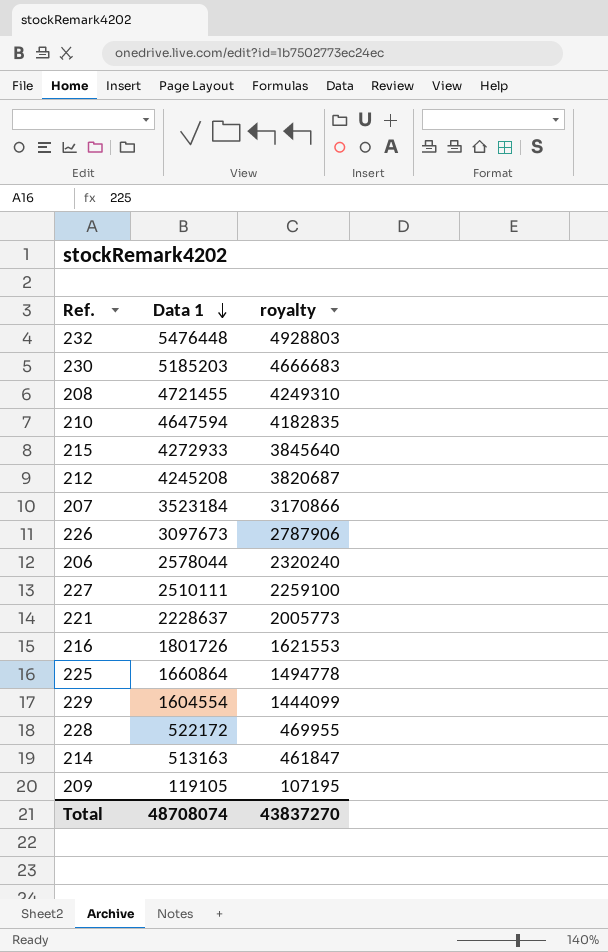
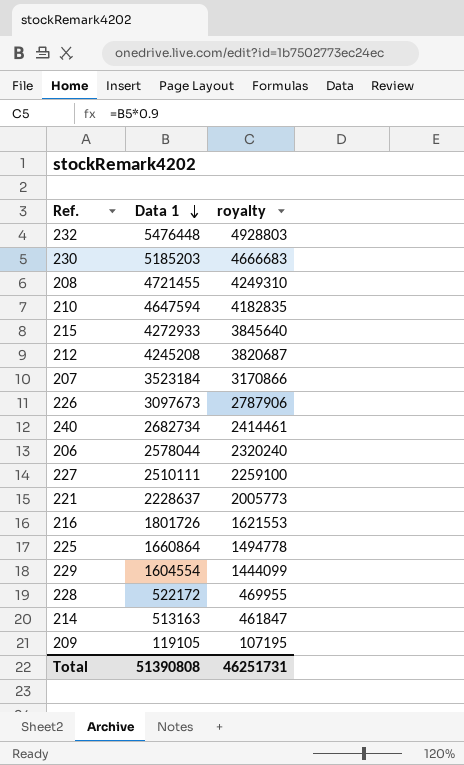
row 240: none -> 2682734 | 2414461
Total | Data 1: 48708074 -> 51390808
Total | royalty: 43837270 -> 46251731

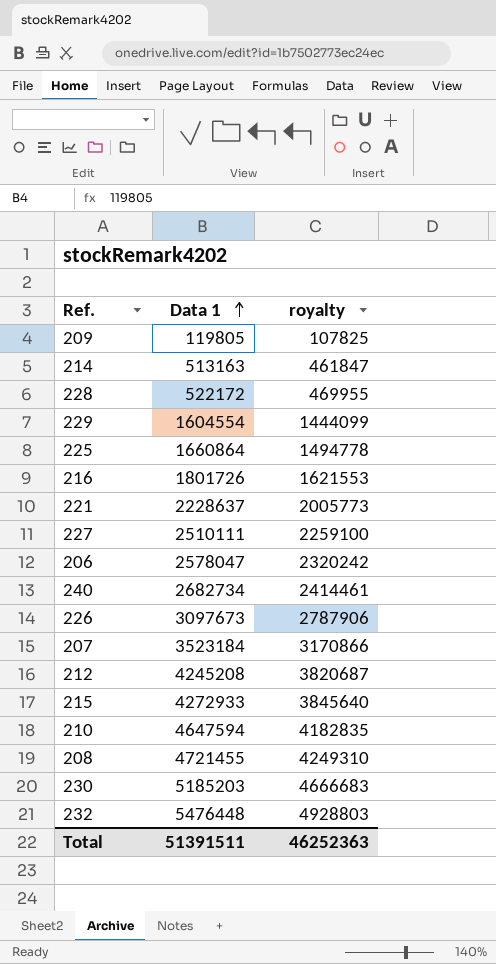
row order: Data 1 descending -> Data 1 ascending
209 | Data 1: 119105 -> 119805
209 | royalty: 107195 -> 107825
206 | Data 1: 2578044 -> 2578047
206 | royalty: 2320240 -> 2320242
Total | Data 1: 51390808 -> 51391511
Total | royalty: 46251731 -> 46252363

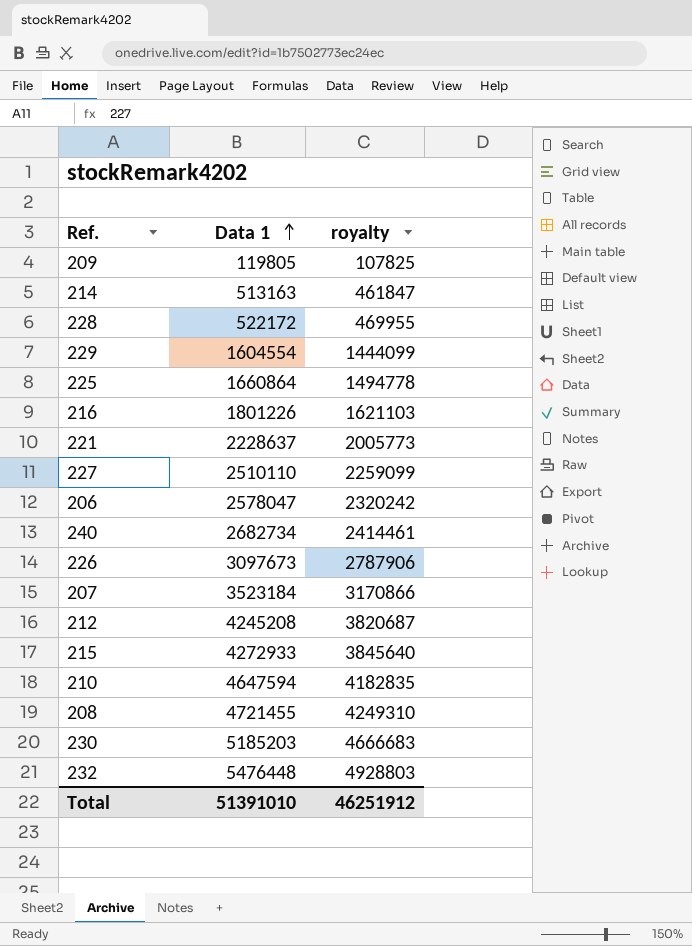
216 | Data 1: 1801726 -> 1801226
216 | royalty: 1621553 -> 1621103
227 | Data 1: 2510111 -> 2510110
227 | royalty: 2259100 -> 2259099
Total | Data 1: 51391511 -> 51391010
Total | royalty: 46252363 -> 46251912

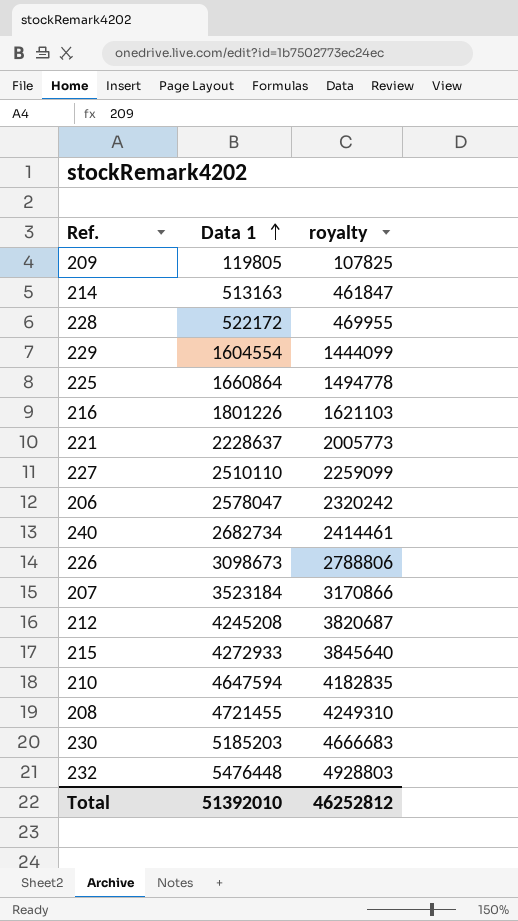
226 | Data 1: 3097673 -> 3098673
226 | royalty: 2787906 -> 2788806
Total | Data 1: 51391010 -> 51392010
Total | royalty: 46251912 -> 46252812

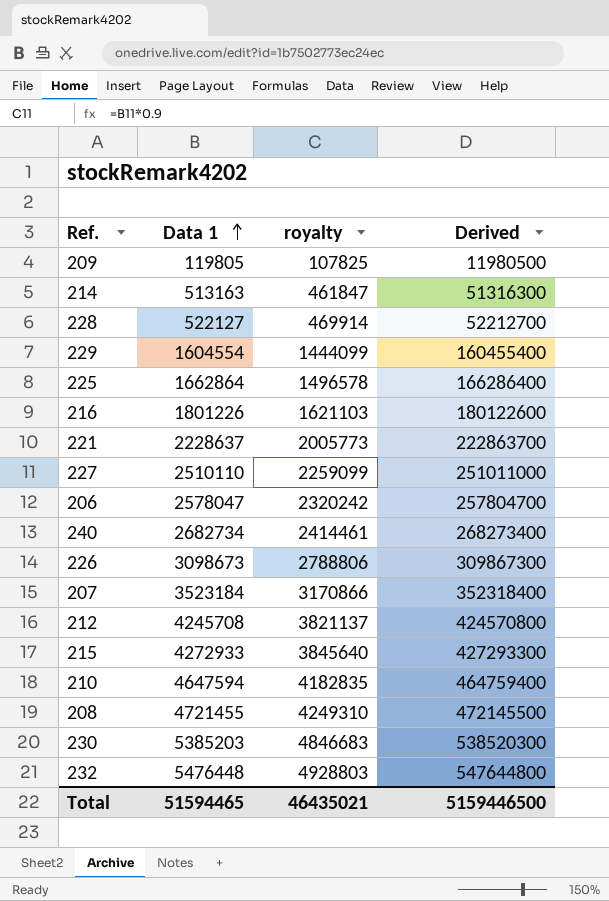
column Derived | formula: none -> [Data 1] * 100
228 | Data 1: 522172 -> 522127
228 | royalty: 469955 -> 469914
225 | Data 1: 1660864 -> 1662864
225 | royalty: 1494778 -> 1496578
212 | Data 1: 4245208 -> 4245708
212 | royalty: 3820687 -> 3821137
230 | Data 1: 5185203 -> 5385203
230 | royalty: 4666683 -> 4846683
Total | Data 1: 51392010 -> 51594465
Total | royalty: 46252812 -> 46435021

